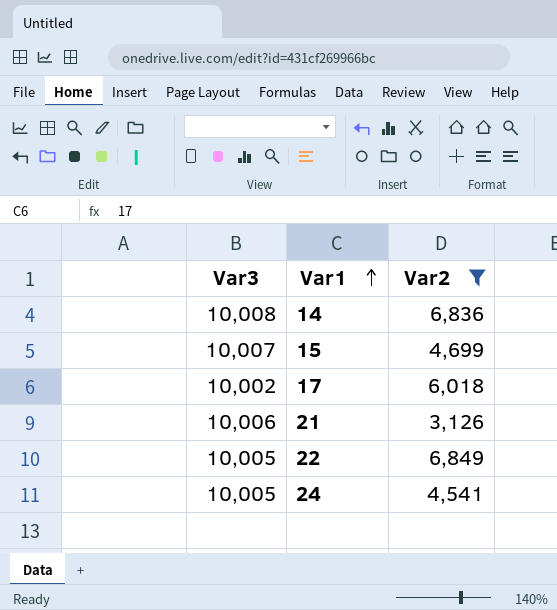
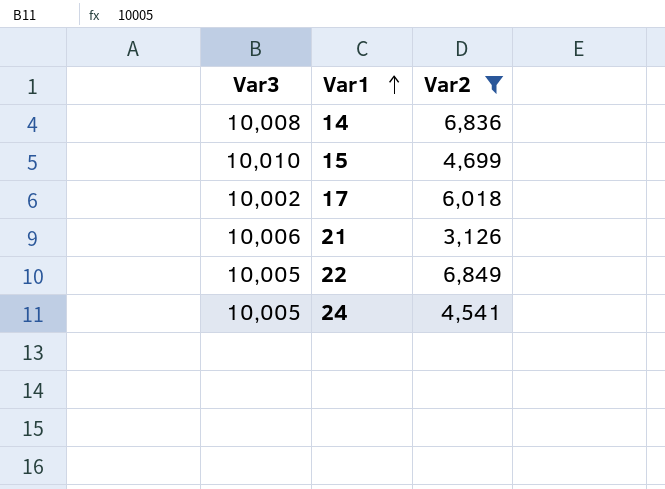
15 | Var3: 10,007 -> 10,010

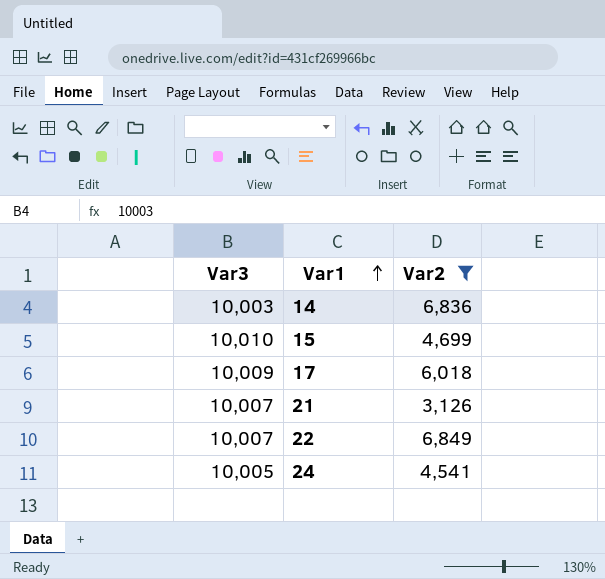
14 | Var3: 10,008 -> 10,003
17 | Var3: 10,002 -> 10,009
21 | Var3: 10,006 -> 10,007
22 | Var3: 10,005 -> 10,007

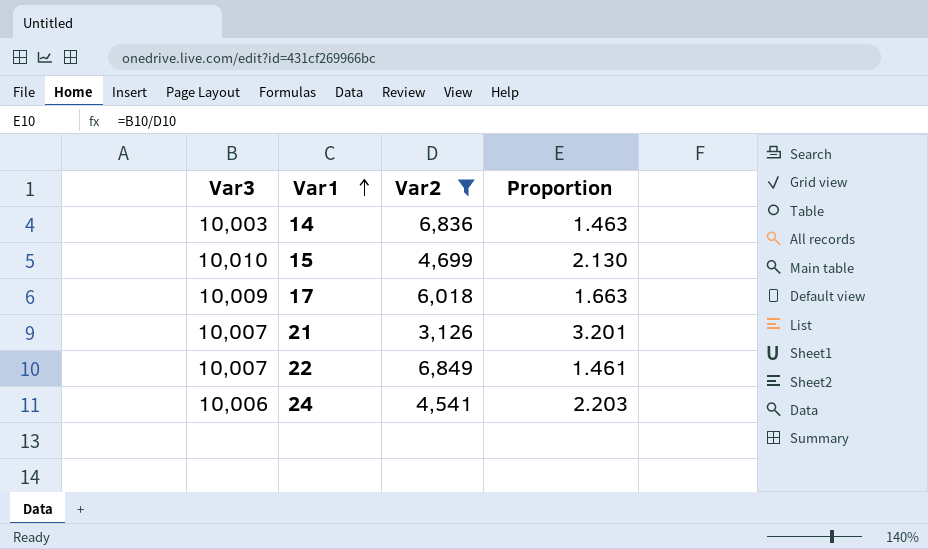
column Proportion | formula: none -> [Var3] / [Var2]
24 | Var3: 10,005 -> 10,006

